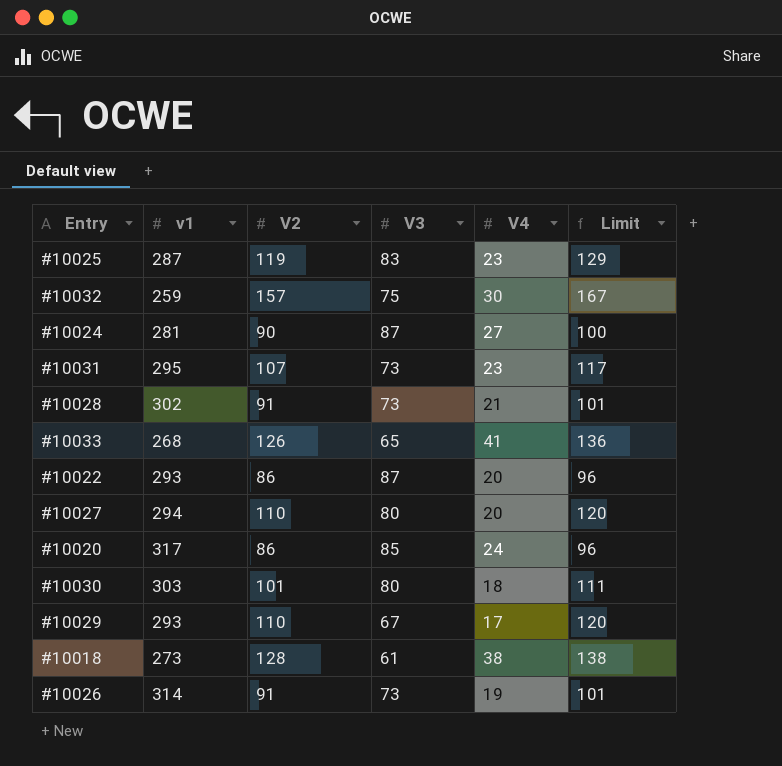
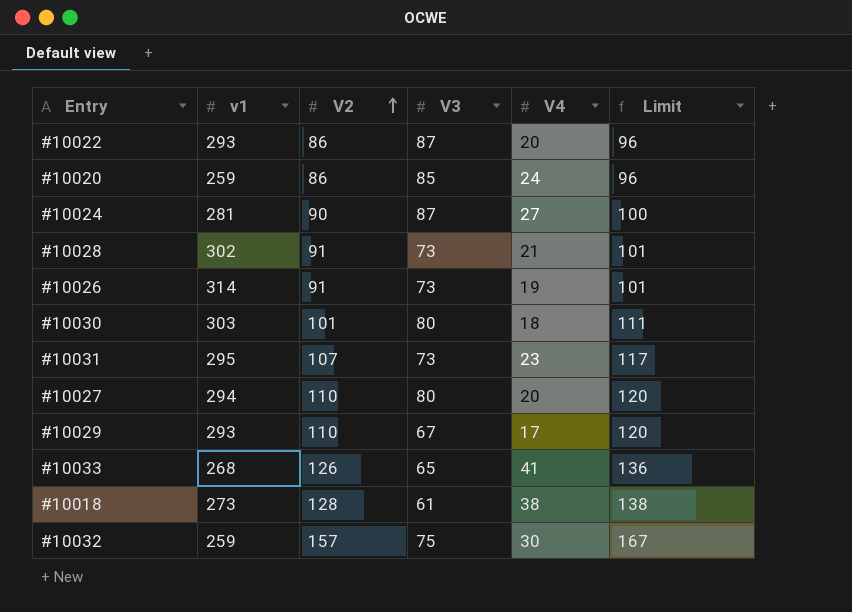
row order: none -> V2 ascending
row #10025: 287 | 119 | 83 | 23 | 129 -> none
#10020 | v1: 317 -> 259

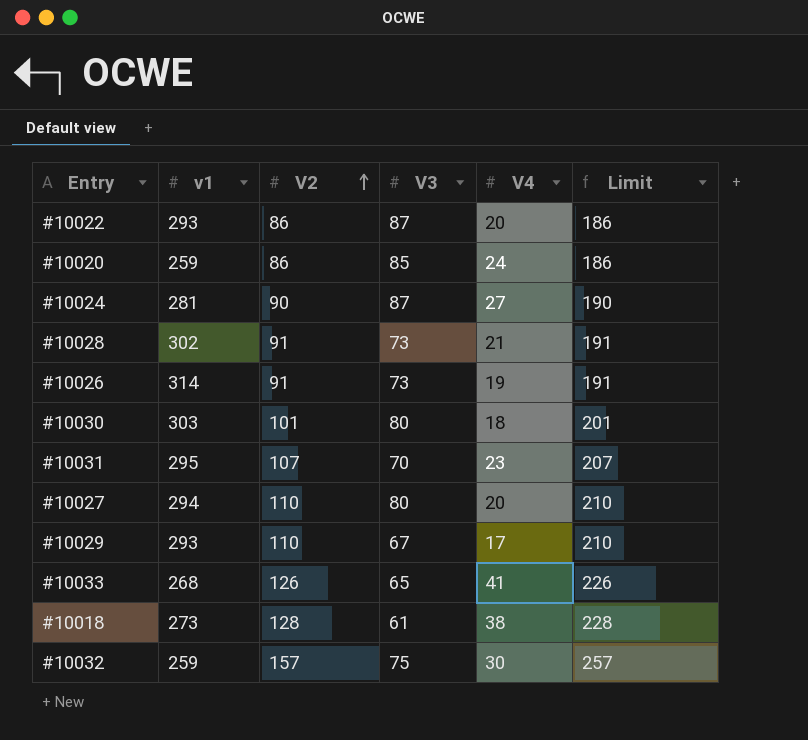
column Limit | formula: [V2] + 10 -> [V2] + 100
#10031 | V3: 73 -> 70

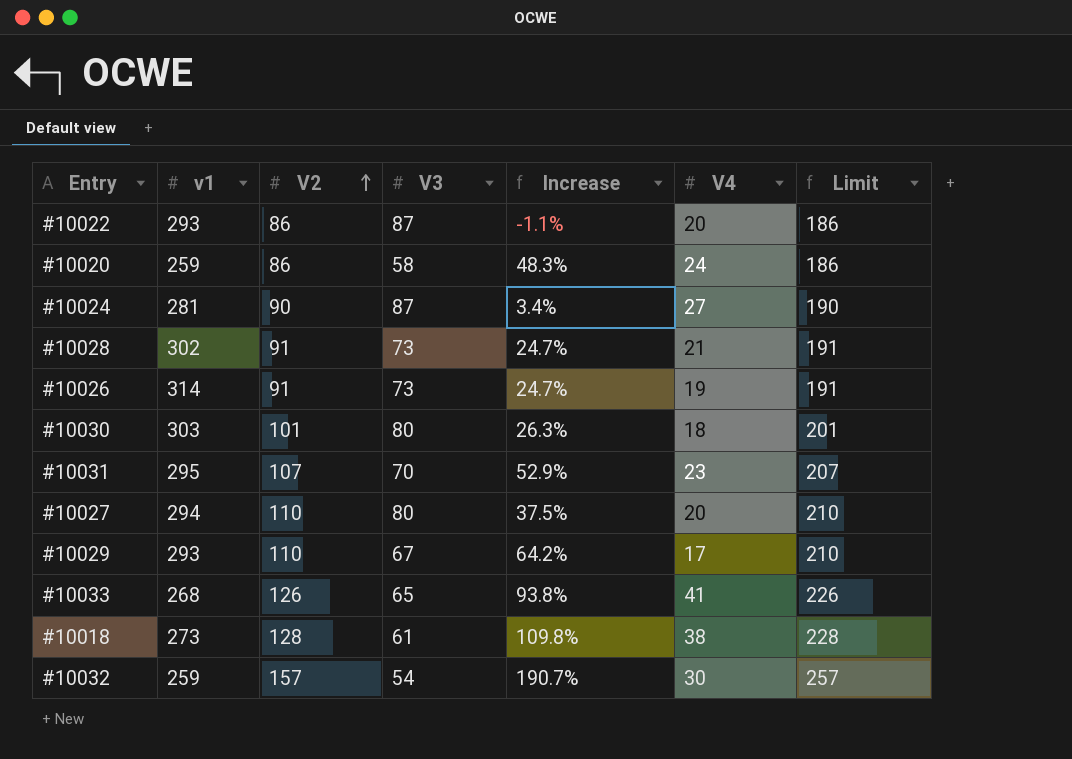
column Increase | formula: none -> ([V2] - [V3]) / [V3]
#10020 | V3: 85 -> 58
#10032 | V3: 75 -> 54

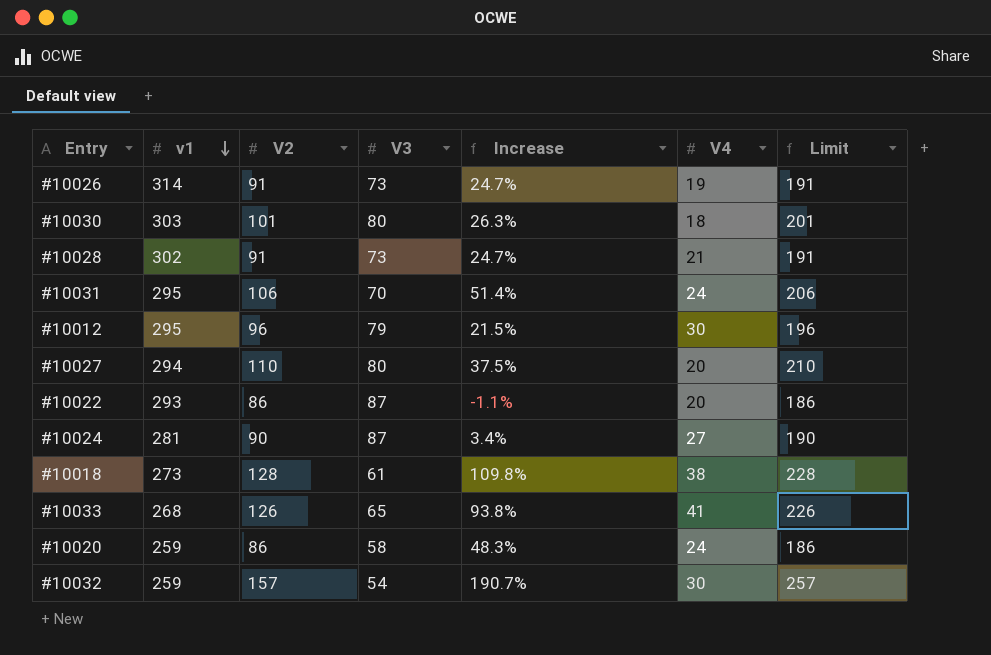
row order: V2 ascending -> v1 descending
row #10029: 293 | 110 | 67 | 64.2% | 17 | 210 -> none
#10031 | V2: 107 -> 106
#10031 | Increase: 52.9% -> 51.4%
#10031 | V4: 23 -> 24
#10031 | Limit: 207 -> 206
row #10012: none -> 295 | 96 | 79 | 21.5% | 30 | 196

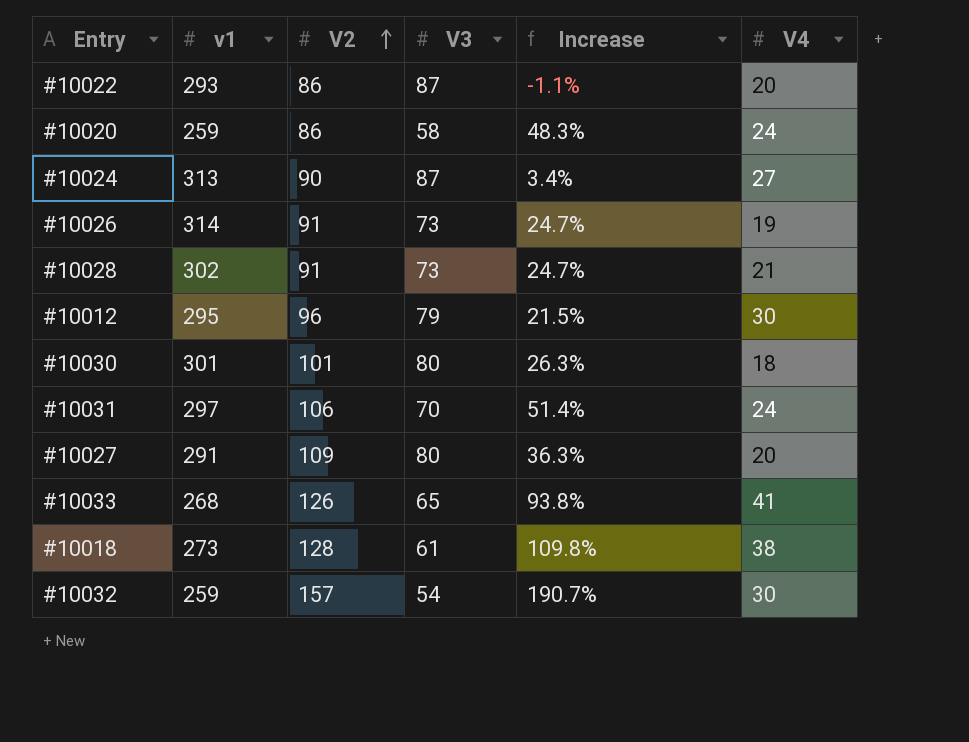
row order: v1 descending -> V2 ascending
column Limit | formula: [V2] + 100 -> none
#10024 | v1: 281 -> 313
#10030 | v1: 303 -> 301
#10031 | v1: 295 -> 297
#10027 | v1: 294 -> 291
#10027 | V2: 110 -> 109
#10027 | Increase: 37.5% -> 36.3%

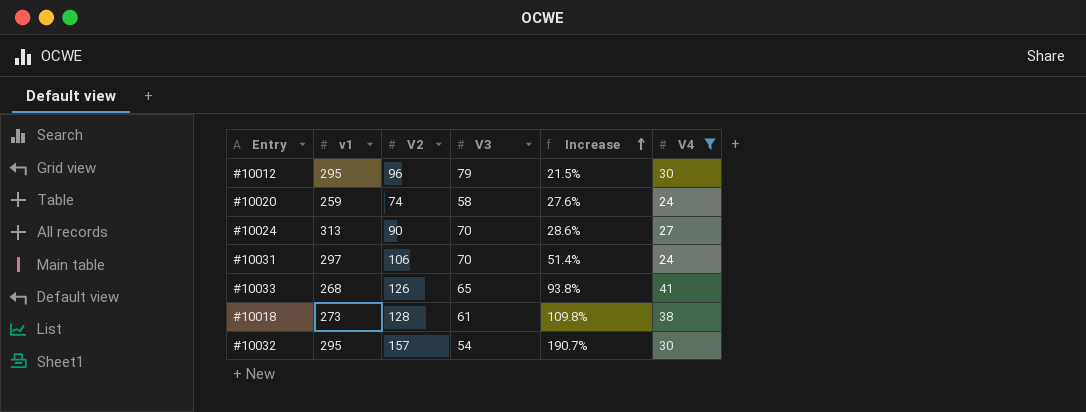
filter: none -> V4 >= 24
row order: V2 ascending -> Increase ascending
#10020 | V2: 86 -> 74
#10020 | Increase: 48.3% -> 27.6%
#10024 | V3: 87 -> 70
#10024 | Increase: 3.4% -> 28.6%
#10032 | v1: 259 -> 295

